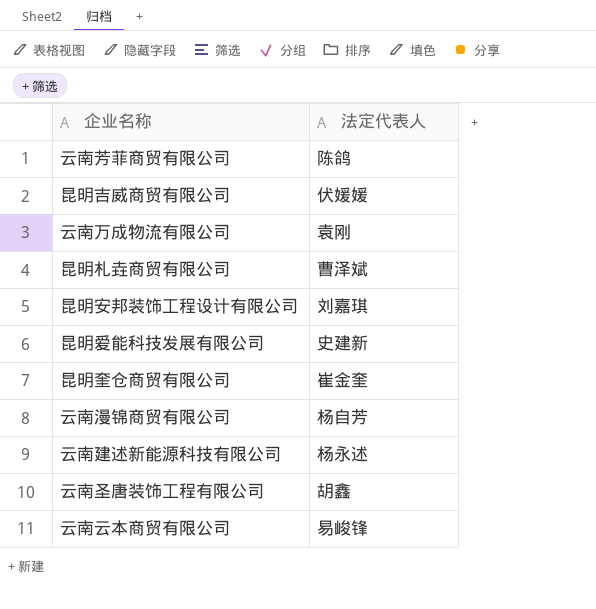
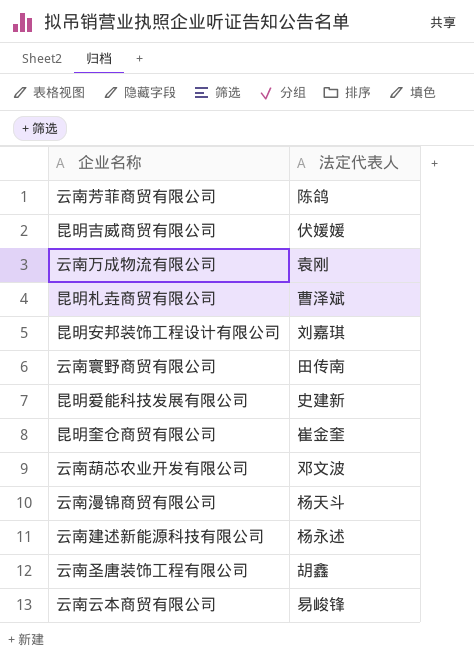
row 云南寰野商贸有限公司: none -> 田传南
row 云南葫芯农业开发有限公司: none -> 邓文波
云南漫锦商贸有限公司 | 法定代表人: 杨自芳 -> 杨天斗

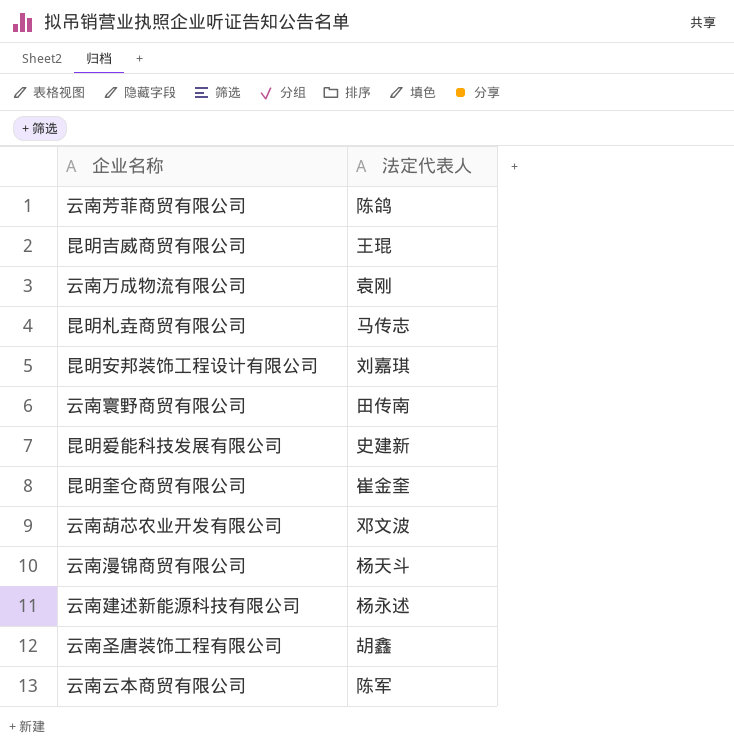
昆明吉威商贸有限公司 | 法定代表人: 伏媛媛 -> 王琨
昆明札垚商贸有限公司 | 法定代表人: 曹泽斌 -> 马传志
云南云本商贸有限公司 | 法定代表人: 易峻锋 -> 陈军

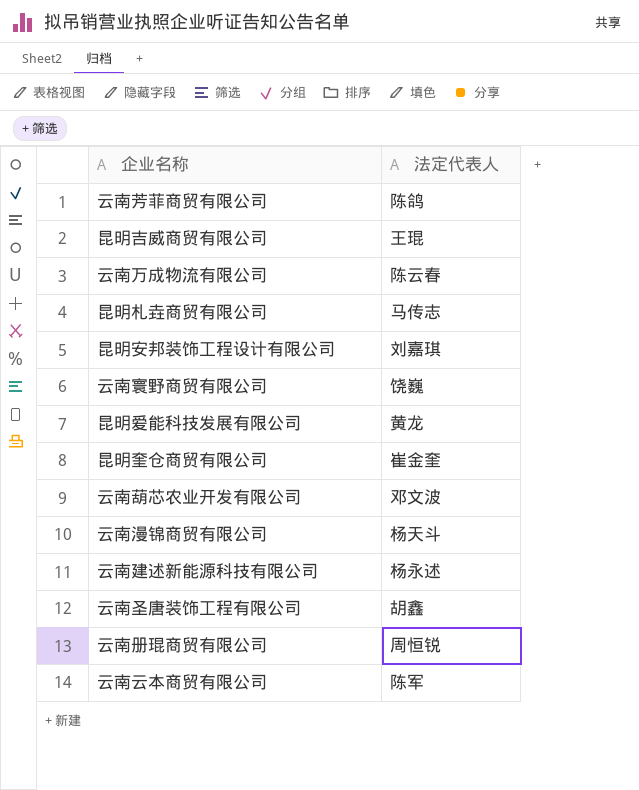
云南万成物流有限公司 | 法定代表人: 袁刚 -> 陈云春
云南寰野商贸有限公司 | 法定代表人: 田传南 -> 饶巍
昆明爱能科技发展有限公司 | 法定代表人: 史建新 -> 黄龙
row 云南册琨商贸有限公司: none -> 周恒锐

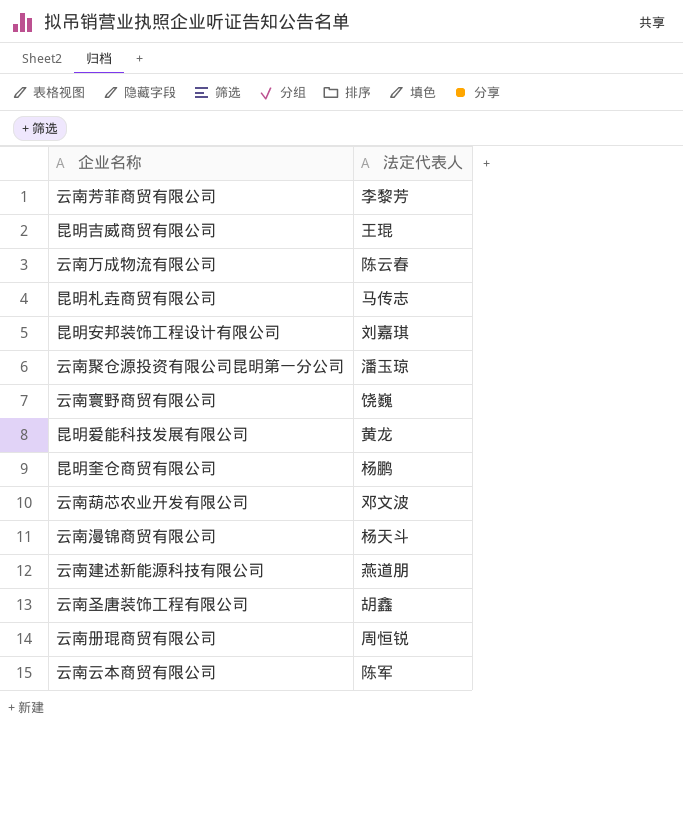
云南芳菲商贸有限公司 | 法定代表人: 陈鸽 -> 李黎芳
row 云南聚仓源投资有限公司昆明第一分公司: none -> 潘玉琼
昆明奎仓商贸有限公司 | 法定代表人: 崔金奎 -> 杨鹏
云南建述新能源科技有限公司 | 法定代表人: 杨永述 -> 燕道朋

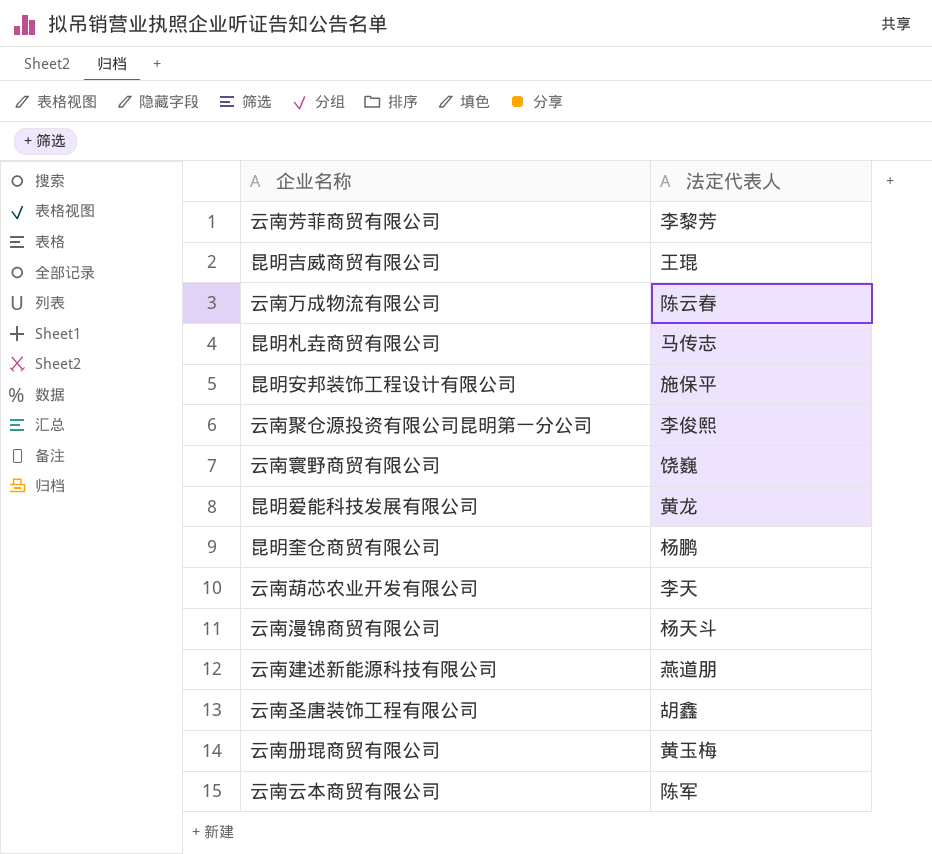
昆明安邦装饰工程设计有限公司 | 法定代表人: 刘嘉琪 -> 施保平
云南聚仓源投资有限公司昆明第一分公司 | 法定代表人: 潘玉琼 -> 李俊熙
云南葫芯农业开发有限公司 | 法定代表人: 邓文波 -> 李天
云南册琨商贸有限公司 | 法定代表人: 周恒锐 -> 黄玉梅

